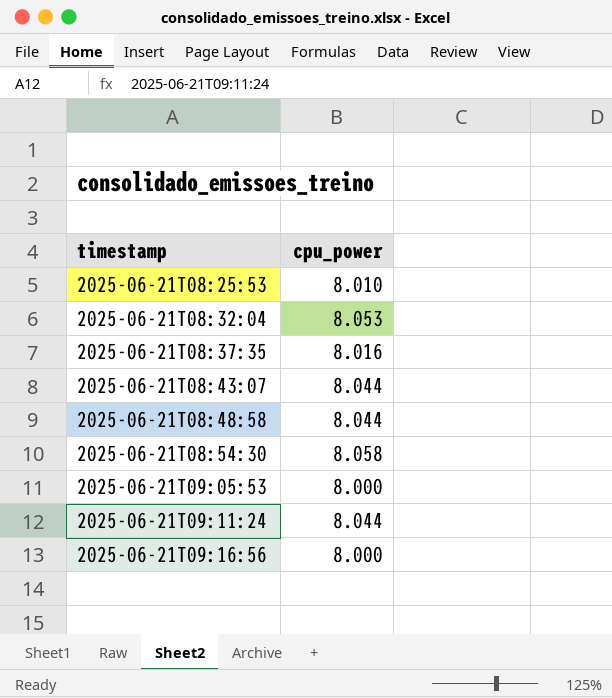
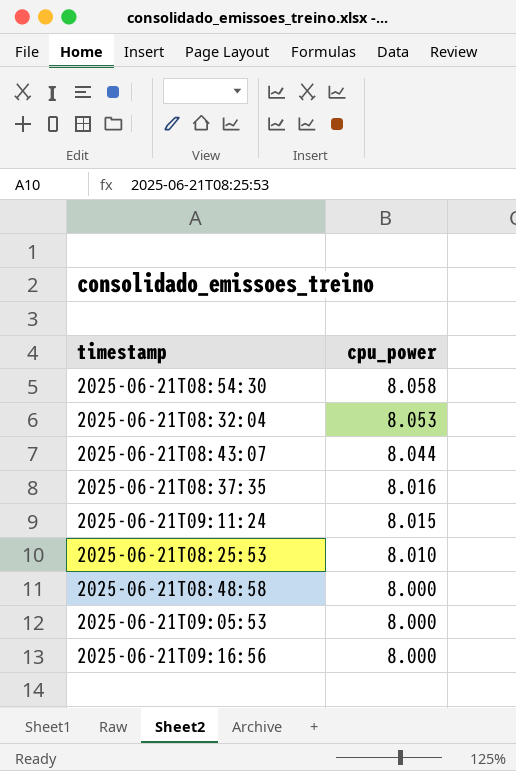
row order: timestamp ascending -> cpu_power descending
2025-06-21T09:11:24 | cpu_power: 8.044 -> 8.015
2025-06-21T08:48:58 | cpu_power: 8.044 -> 8.000

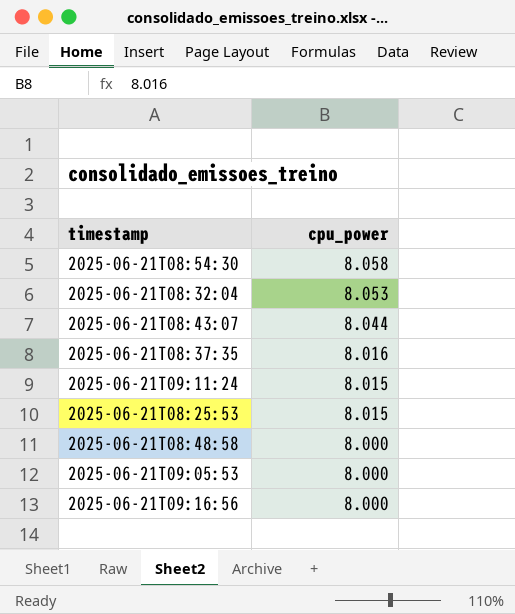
2025-06-21T08:25:53 | cpu_power: 8.010 -> 8.015

